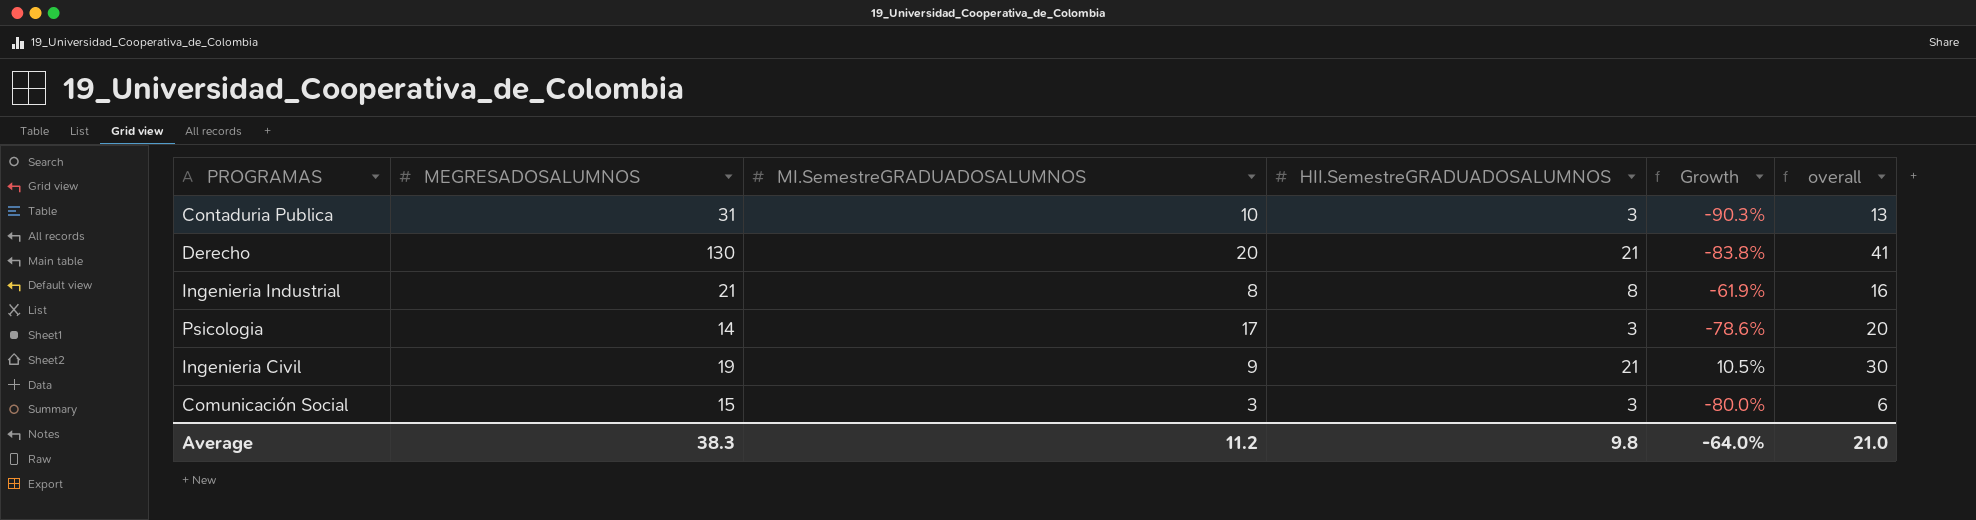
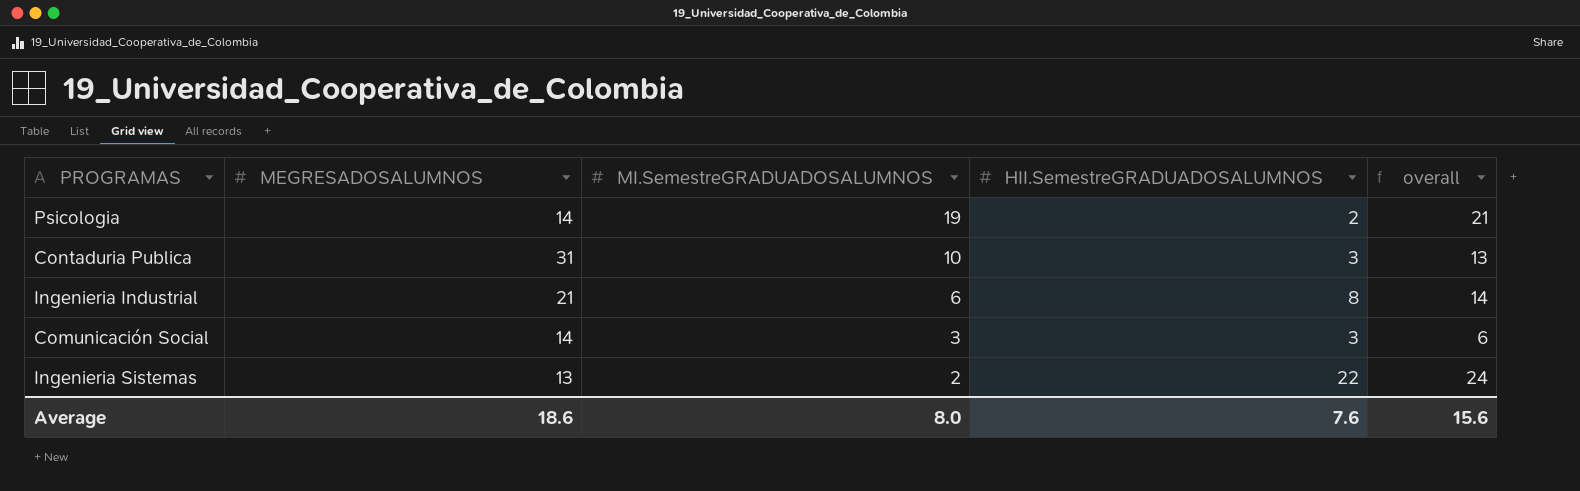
row order: none -> MI.SemestreGRADUADOSALUMNOS descending
column Growth | formula: ([HII.SemestreGRADUADOSALUMNOS] - [MEGRESADOSALUMNOS]) / [MEGRESADOSALUMNOS] -> none
row Derecho: 130 | 20 | 21 | -83.8% | 41 -> none
row Ingenieria Civil: 19 | 9 | 21 | 10.5% | 30 -> none
Psicologia | MI.SemestreGRADUADOSALUMNOS: 17 -> 19
Psicologia | HII.SemestreGRADUADOSALUMNOS: 3 -> 2
Psicologia | overall: 20 -> 21
Ingenieria Industrial | MI.SemestreGRADUADOSALUMNOS: 8 -> 6
Ingenieria Industrial | overall: 16 -> 14
Comunicación Social | MEGRESADOSALUMNOS: 15 -> 14
row Ingenieria Sistemas: none -> 13 | 2 | 22 | 24
Average | MEGRESADOSALUMNOS: 38.3 -> 18.6
Average | MI.SemestreGRADUADOSALUMNOS: 11.2 -> 8.0
Average | HII.SemestreGRADUADOSALUMNOS: 9.8 -> 7.6
Average | overall: 21.0 -> 15.6

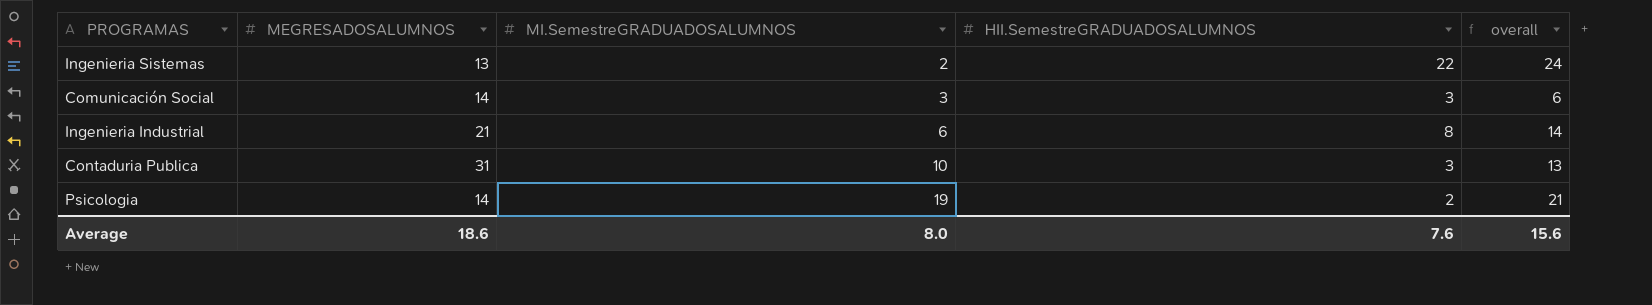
row order: MI.SemestreGRADUADOSALUMNOS descending -> MI.SemestreGRADUADOSALUMNOS ascending

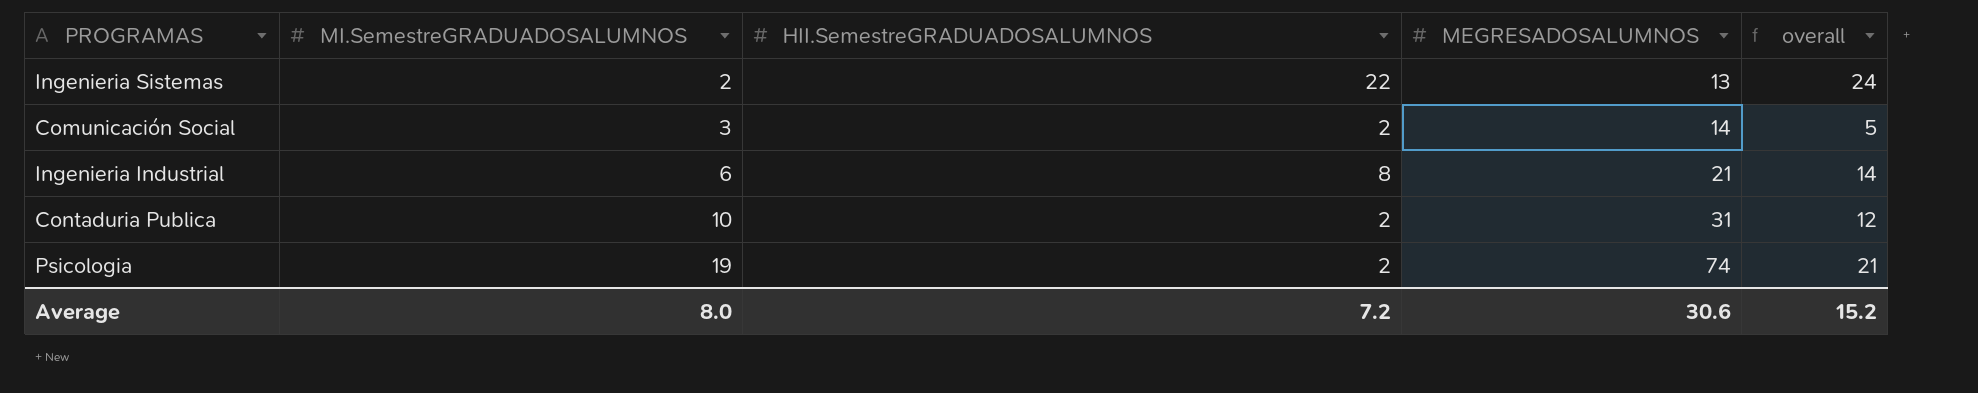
column MEGRESADOSALUMNOS | position: 2 -> 4
Comunicación Social | HII.SemestreGRADUADOSALUMNOS: 3 -> 2
Comunicación Social | overall: 6 -> 5
Contaduria Publica | HII.SemestreGRADUADOSALUMNOS: 3 -> 2
Contaduria Publica | overall: 13 -> 12
Psicologia | MEGRESADOSALUMNOS: 14 -> 74
Average | HII.SemestreGRADUADOSALUMNOS: 7.6 -> 7.2
Average | MEGRESADOSALUMNOS: 18.6 -> 30.6
Average | overall: 15.6 -> 15.2

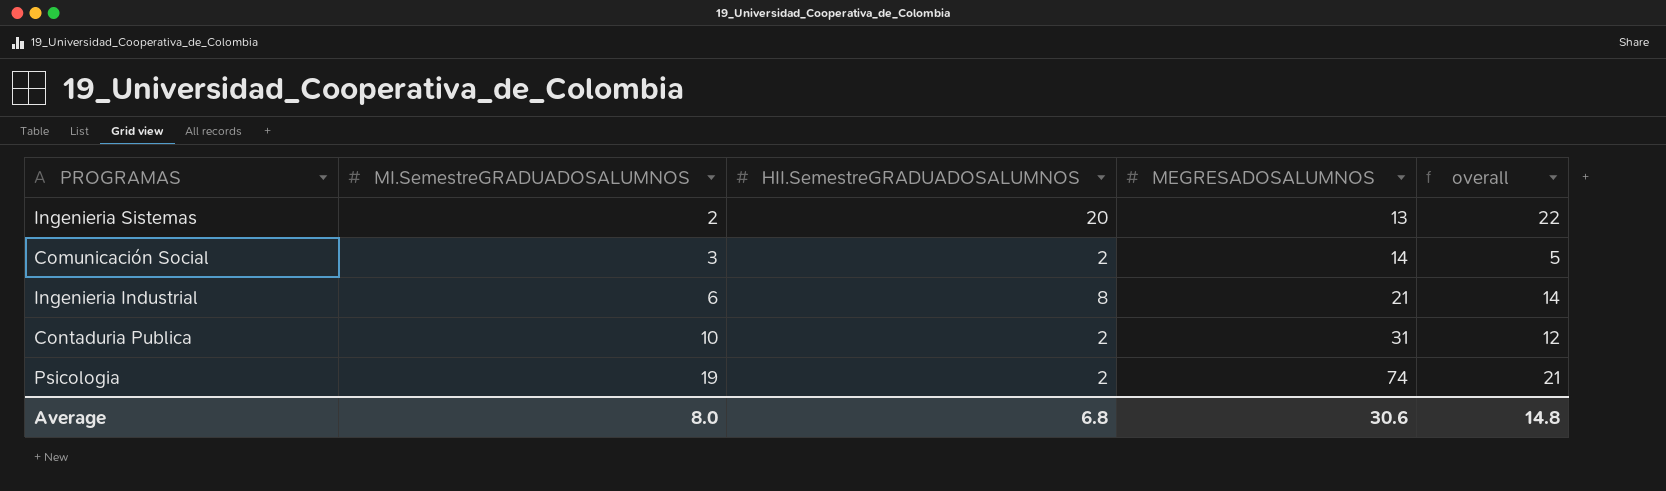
Ingenieria Sistemas | HII.SemestreGRADUADOSALUMNOS: 22 -> 20
Ingenieria Sistemas | overall: 24 -> 22
Average | HII.SemestreGRADUADOSALUMNOS: 7.2 -> 6.8
Average | overall: 15.2 -> 14.8

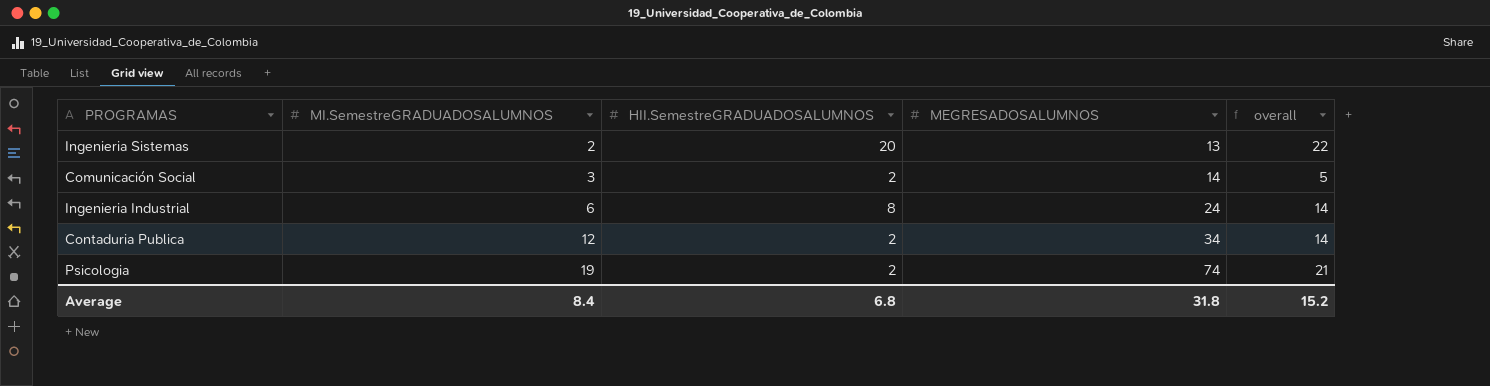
Ingenieria Industrial | MEGRESADOSALUMNOS: 21 -> 24
Contaduria Publica | MI.SemestreGRADUADOSALUMNOS: 10 -> 12
Contaduria Publica | MEGRESADOSALUMNOS: 31 -> 34
Contaduria Publica | overall: 12 -> 14
Average | MI.SemestreGRADUADOSALUMNOS: 8.0 -> 8.4
Average | MEGRESADOSALUMNOS: 30.6 -> 31.8
Average | overall: 14.8 -> 15.2

